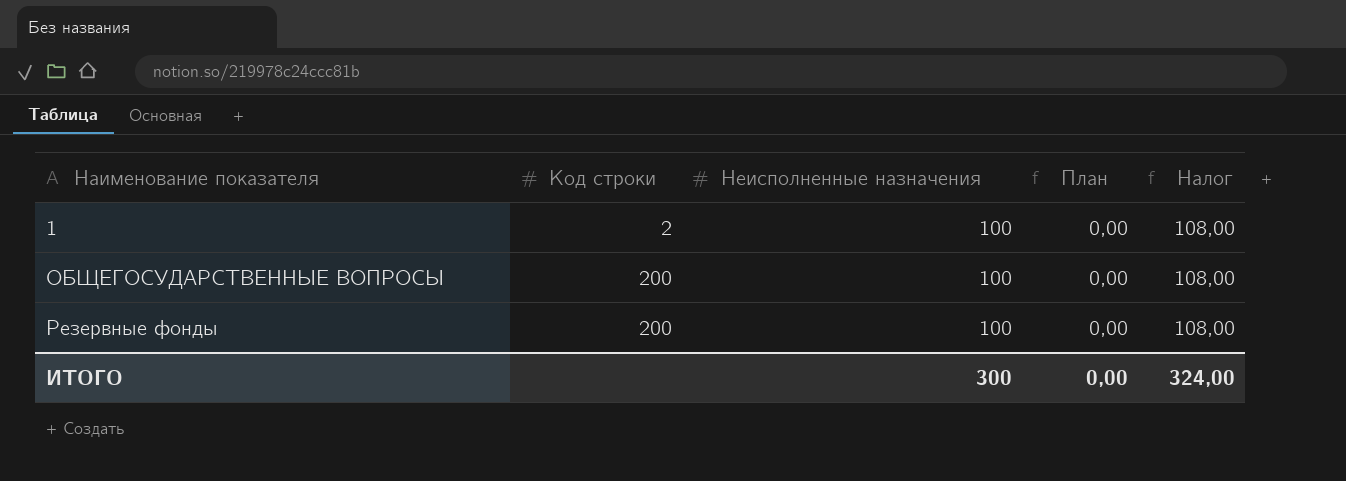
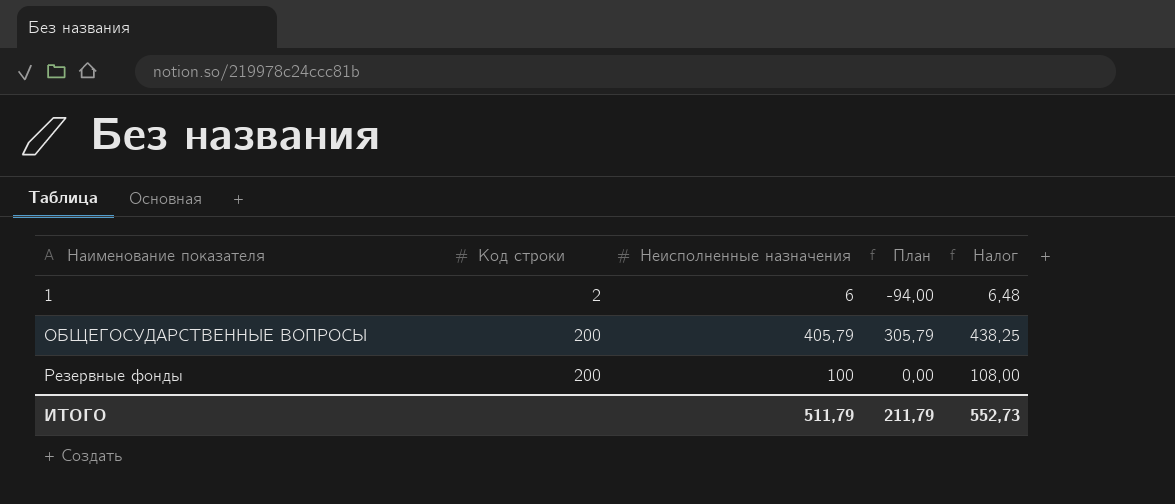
1 | Неисполненные назначения: 100 -> 6
1 | План: 0,00 -> -94,00
1 | Налог: 108,00 -> 6,48
ОБЩЕГОСУДАРСТВЕННЫЕ ВОПРОСЫ | Неисполненные назначения: 100 -> 405,79
ОБЩЕГОСУДАРСТВЕННЫЕ ВОПРОСЫ | План: 0,00 -> 305,79
ОБЩЕГОСУДАРСТВЕННЫЕ ВОПРОСЫ | Налог: 108,00 -> 438,25
ИТОГО | Неисполненные назначения: 300 -> 511,79
ИТОГО | План: 0,00 -> 211,79
ИТОГО | Налог: 324,00 -> 552,73

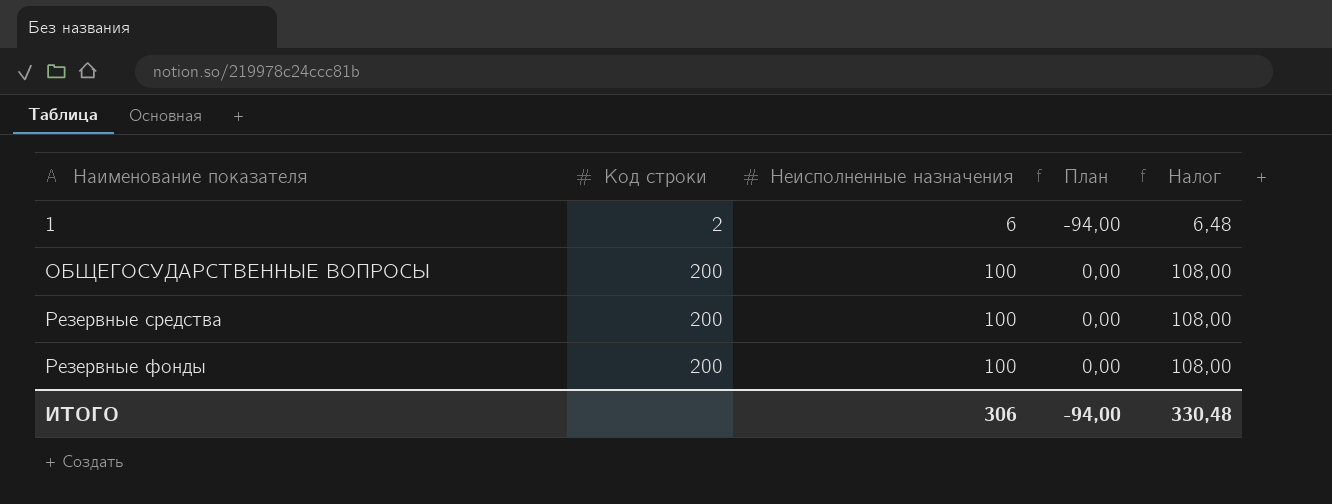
ОБЩЕГОСУДАРСТВЕННЫЕ ВОПРОСЫ | Неисполненные назначения: 405,79 -> 100
ОБЩЕГОСУДАРСТВЕННЫЕ ВОПРОСЫ | План: 305,79 -> 0,00
ОБЩЕГОСУДАРСТВЕННЫЕ ВОПРОСЫ | Налог: 438,25 -> 108,00
row Резервные средства: none -> 200 | 100 | 0,00 | 108,00
ИТОГО | Неисполненные назначения: 511,79 -> 306
ИТОГО | План: 211,79 -> -94,00
ИТОГО | Налог: 552,73 -> 330,48

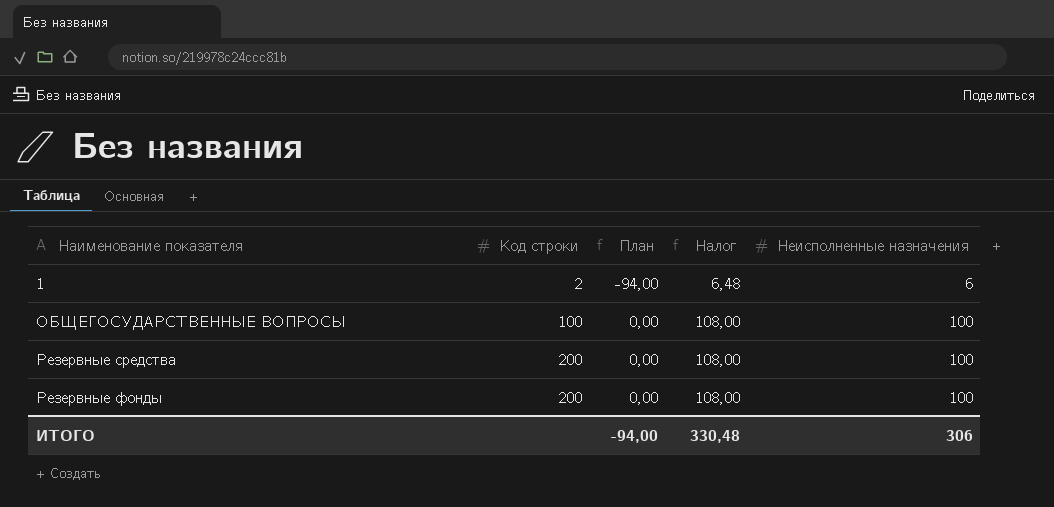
column Неисполненные назначения | position: 3 -> 5
ОБЩЕГОСУДАРСТВЕННЫЕ ВОПРОСЫ | Код строки: 200 -> 100

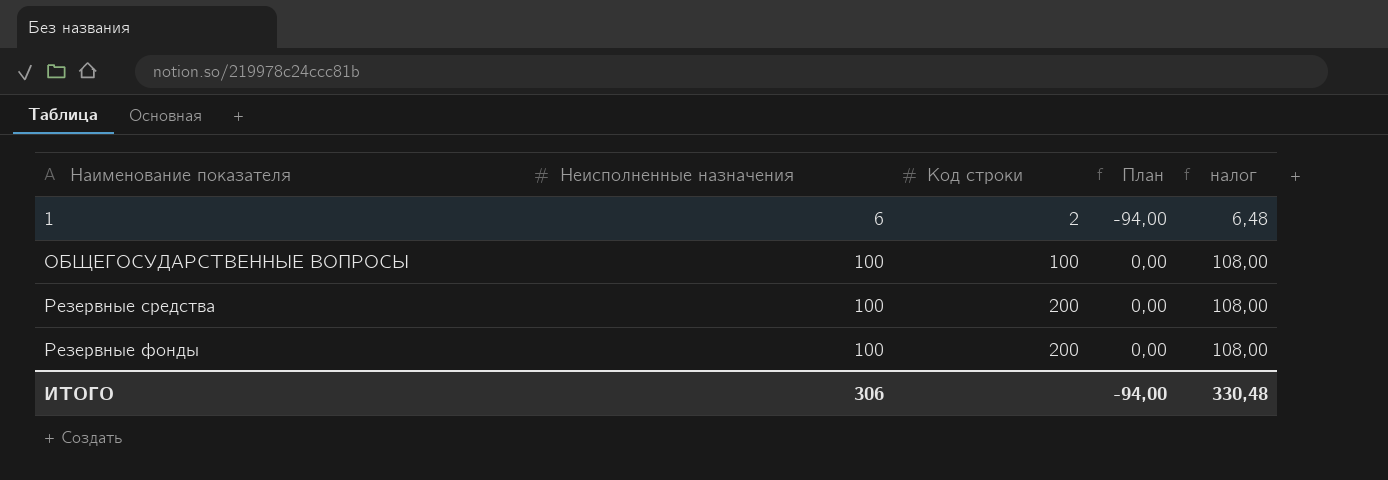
column Неисполненные назначения | position: 5 -> 2
column name: Налог -> налог

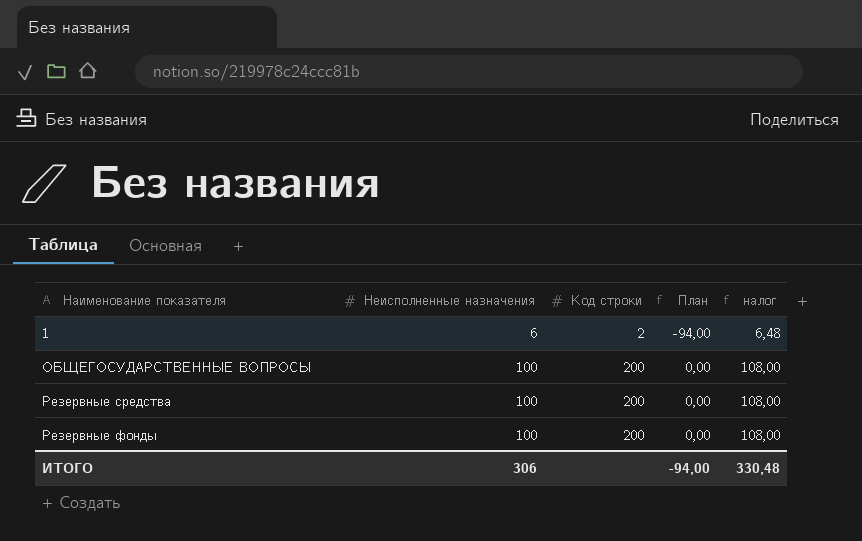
ОБЩЕГОСУДАРСТВЕННЫЕ ВОПРОСЫ | Код строки: 100 -> 200

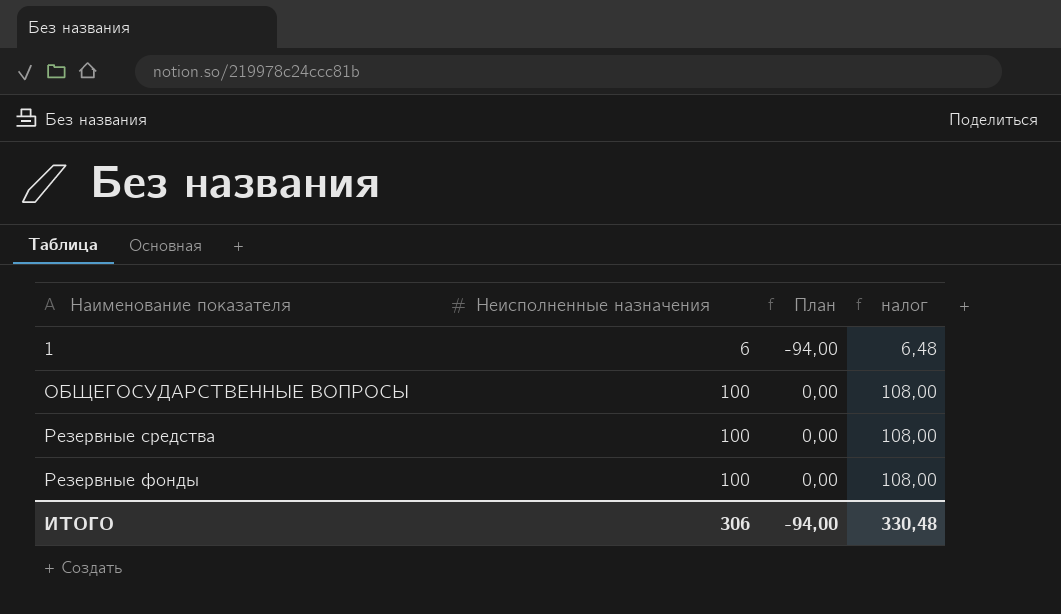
column Код строки | position: 3 -> none

